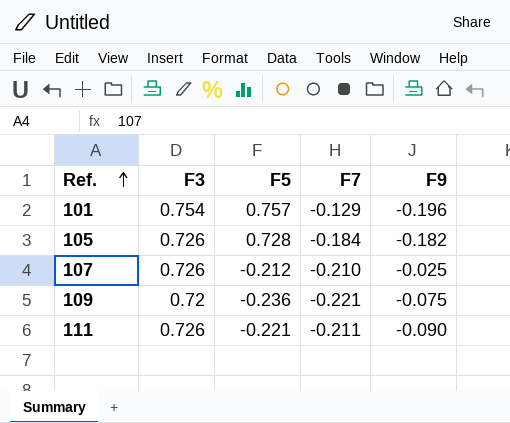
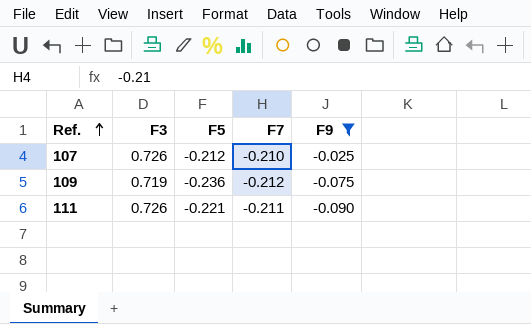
filter: none -> F9 >= -0.090
109 | F3: 0.72 -> 0.719
109 | F7: -0.221 -> -0.212

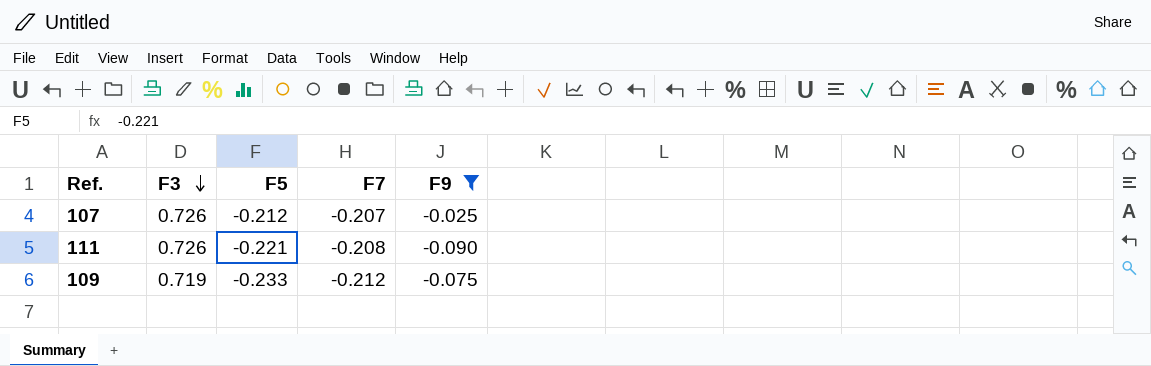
row order: Ref. ascending -> F3 descending
107 | F7: -0.210 -> -0.207
111 | F7: -0.211 -> -0.208
109 | F5: -0.236 -> -0.233

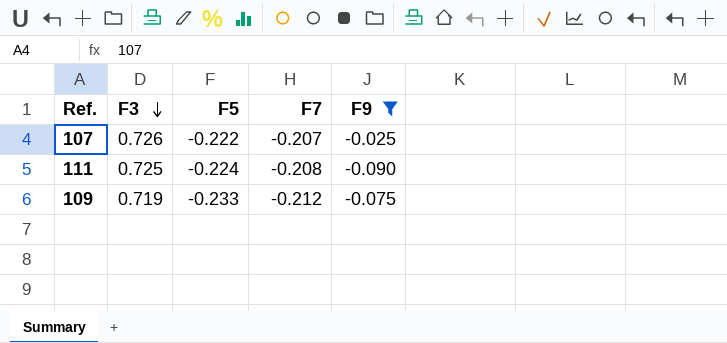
107 | F5: -0.212 -> -0.222
111 | F3: 0.726 -> 0.725
111 | F5: -0.221 -> -0.224

